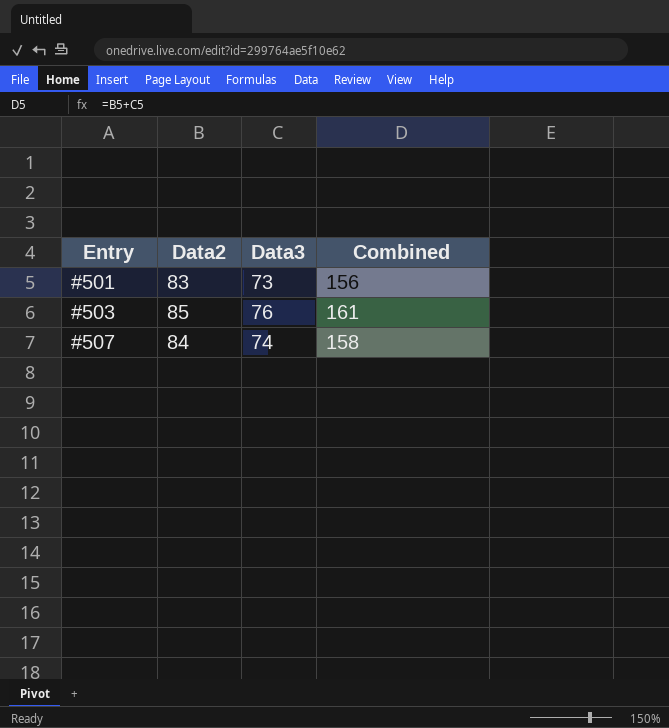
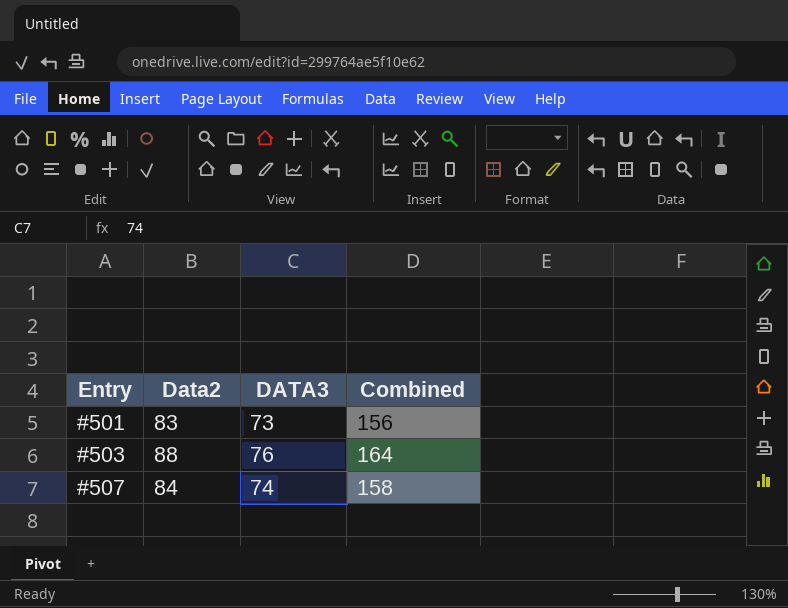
column name: Data3 -> DATA3
#503 | Data2: 85 -> 88
#503 | Combined: 161 -> 164

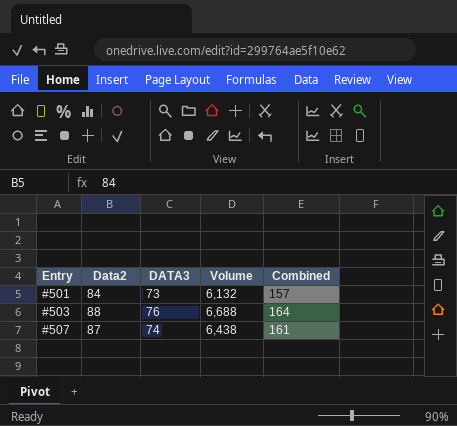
column Volume | formula: none -> [Data2] * [DATA3]
#501 | Data2: 83 -> 84
#501 | Combined: 156 -> 157
#507 | Data2: 84 -> 87
#507 | Combined: 158 -> 161

